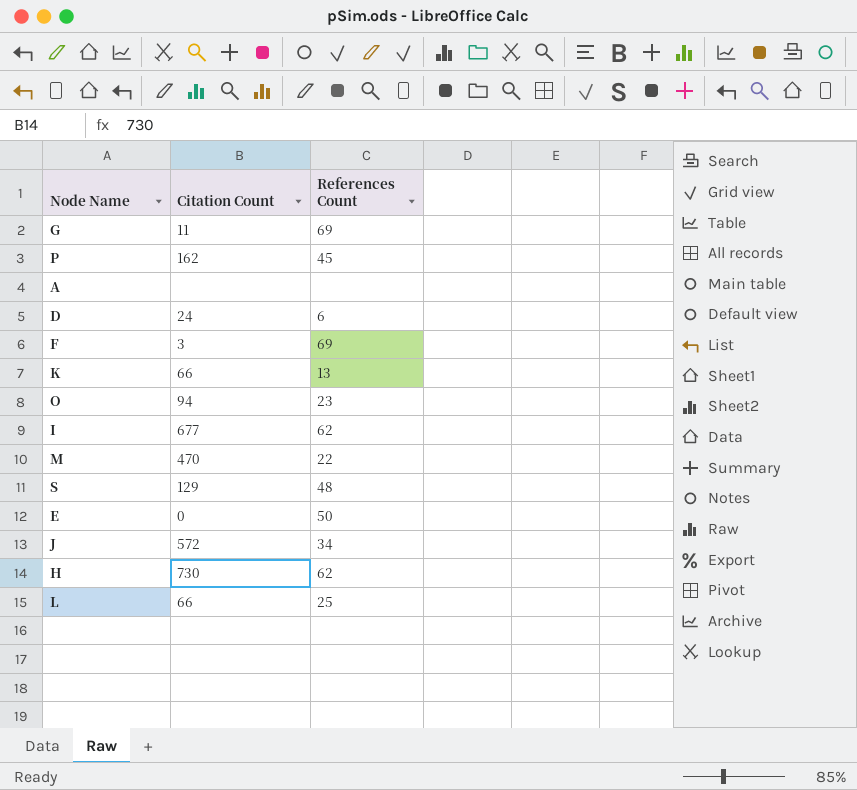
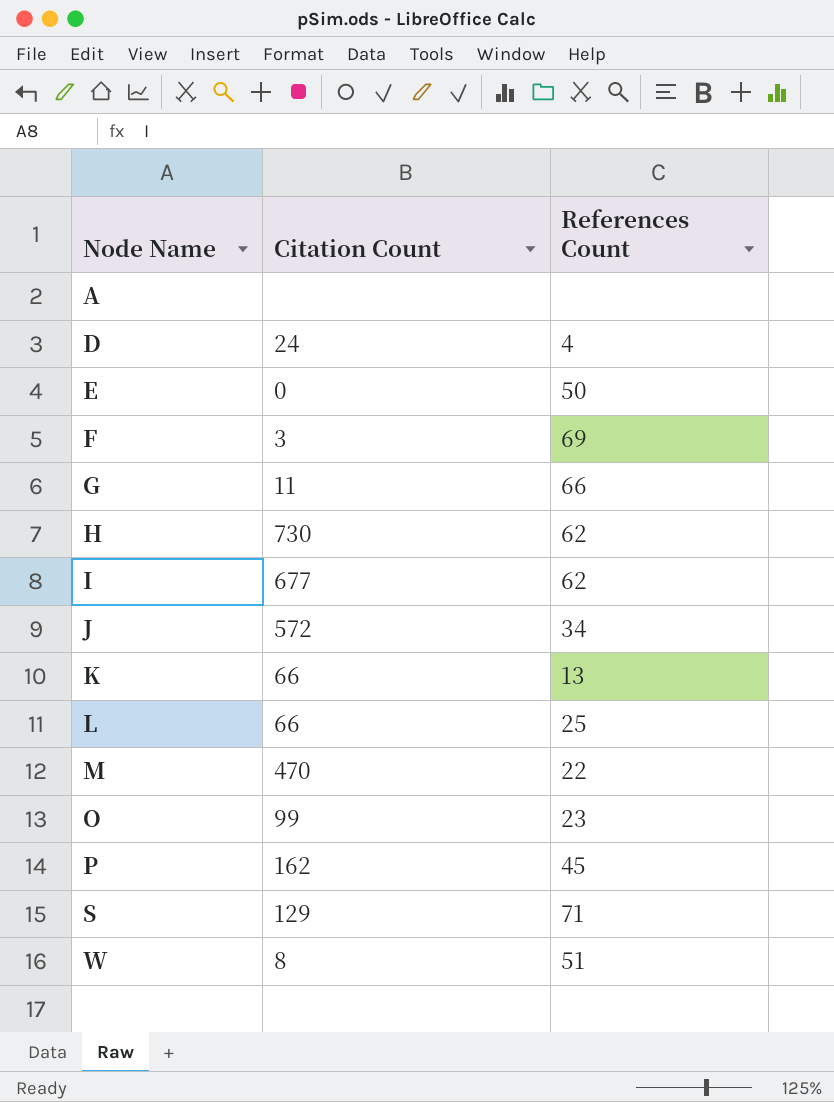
row order: none -> Node Name ascending
D | References Count: 6 -> 4
G | References Count: 69 -> 66
O | Citation Count: 94 -> 99
S | References Count: 48 -> 71
row W: none -> 8 | 51

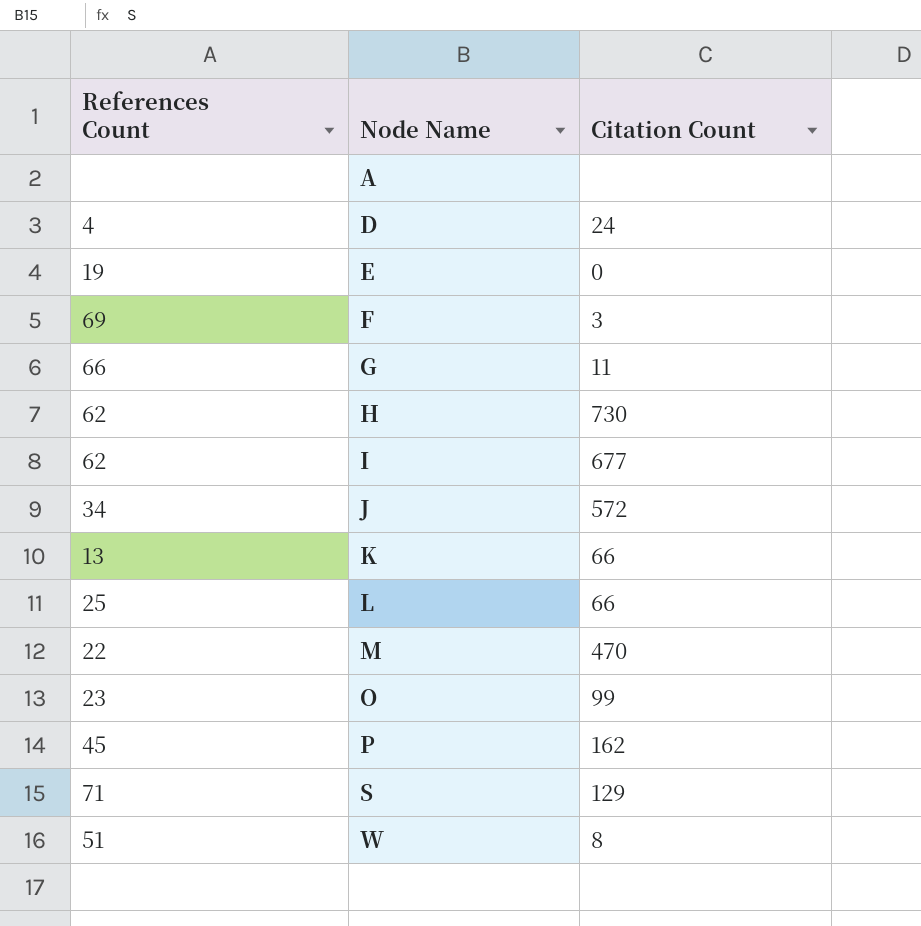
column References Count | position: 3 -> 1
E | References Count: 50 -> 19

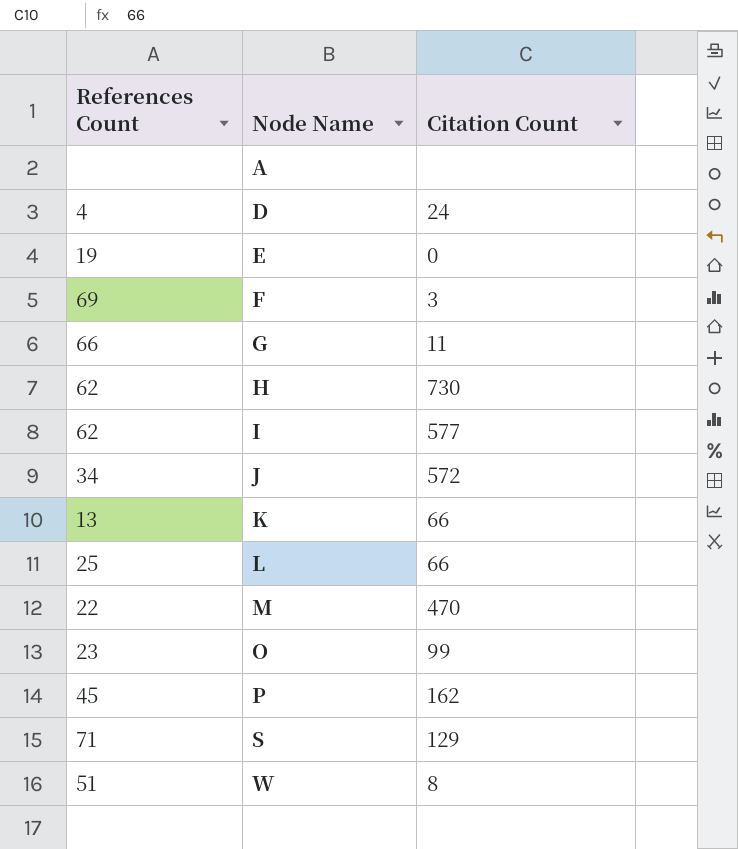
I | Citation Count: 677 -> 577

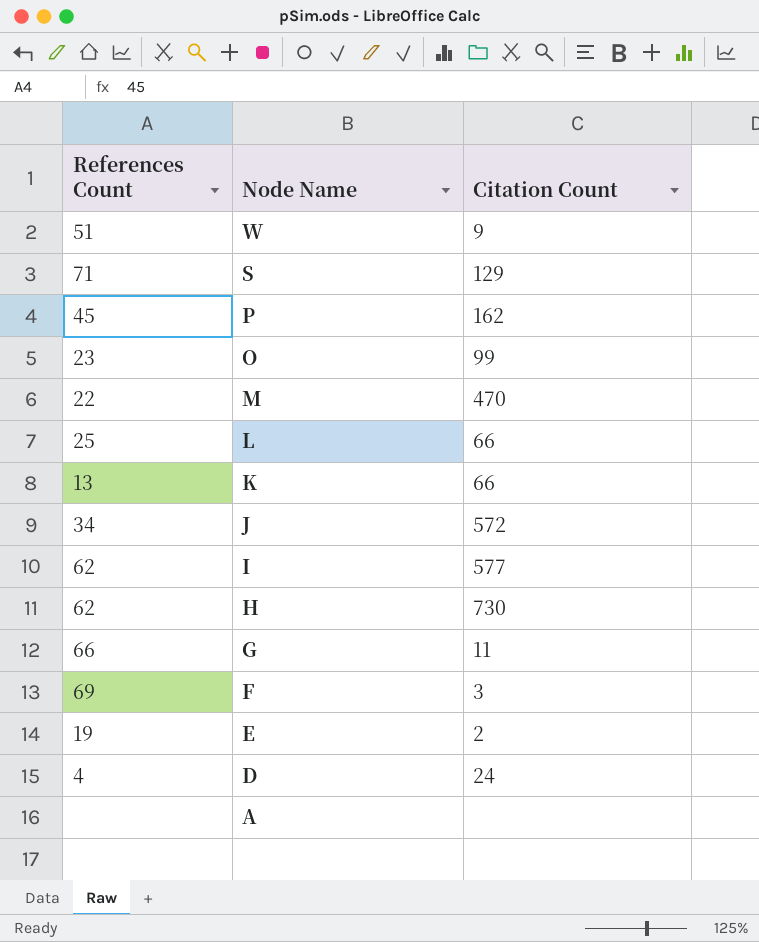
row order: Node Name ascending -> Node Name descending
W | Citation Count: 8 -> 9
E | Citation Count: 0 -> 2

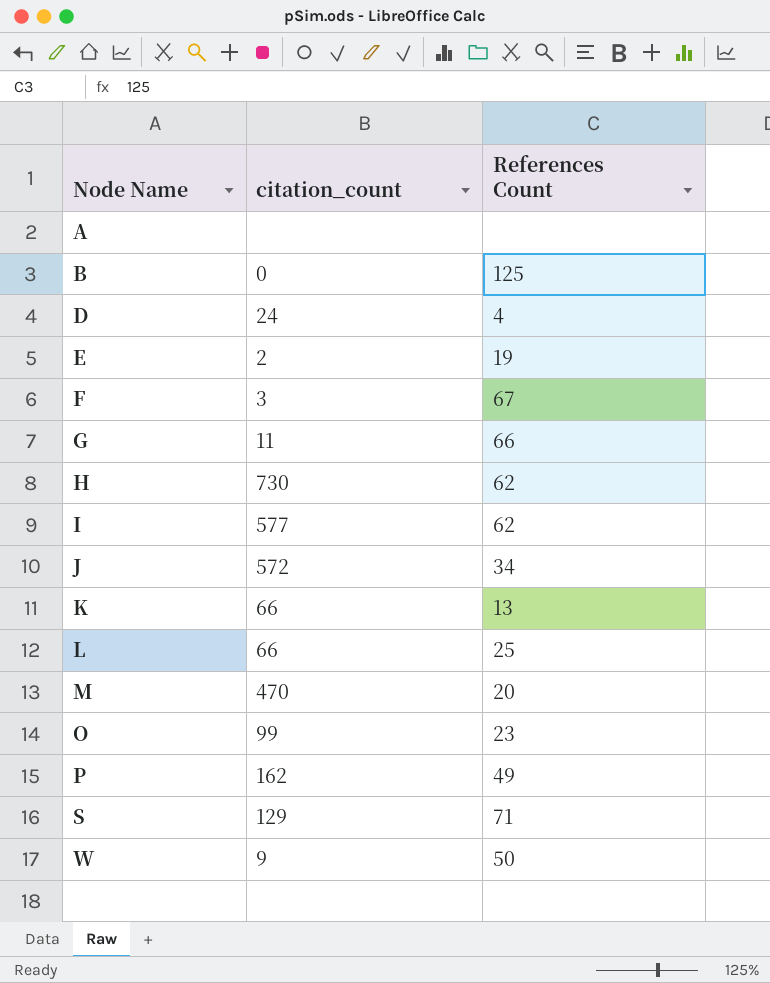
row order: Node Name descending -> Node Name ascending
column name: Citation Count -> citation_count
column References Count | position: 1 -> 3
row B: none -> 0 | 125
F | References Count: 69 -> 67
M | References Count: 22 -> 20
P | References Count: 45 -> 49
W | References Count: 51 -> 50

